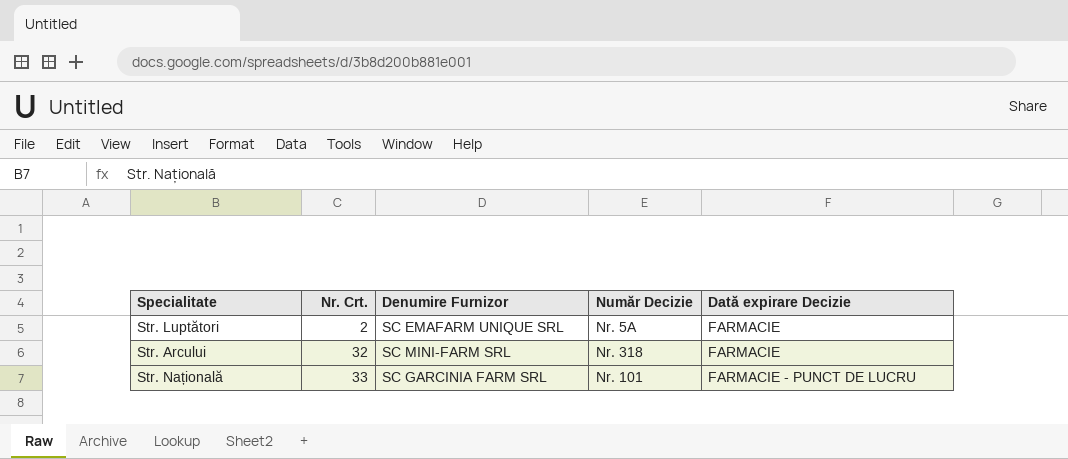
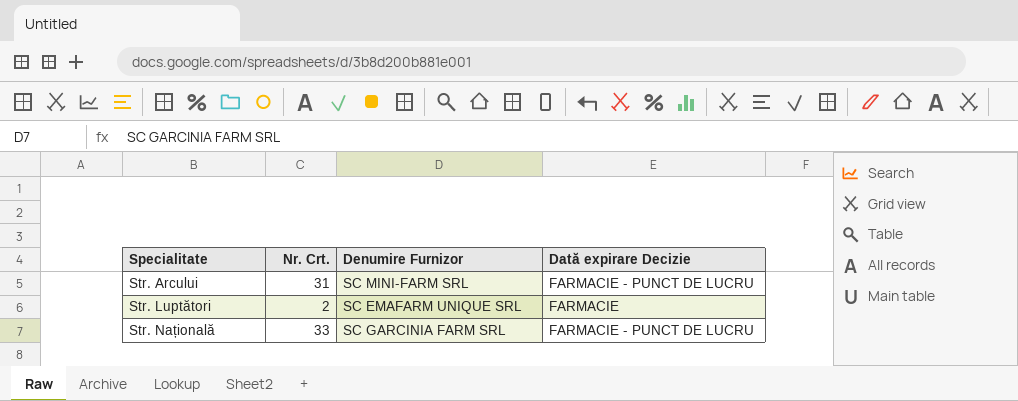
row order: Nr. Crt. ascending -> Specialitate ascending
column Număr Decizie | position: 4 -> none
Str. Arcului | Nr. Crt.: 32 -> 31
Str. Arcului | Dată expirare Decizie: FARMACIE -> FARMACIE - PUNCT DE LUCRU

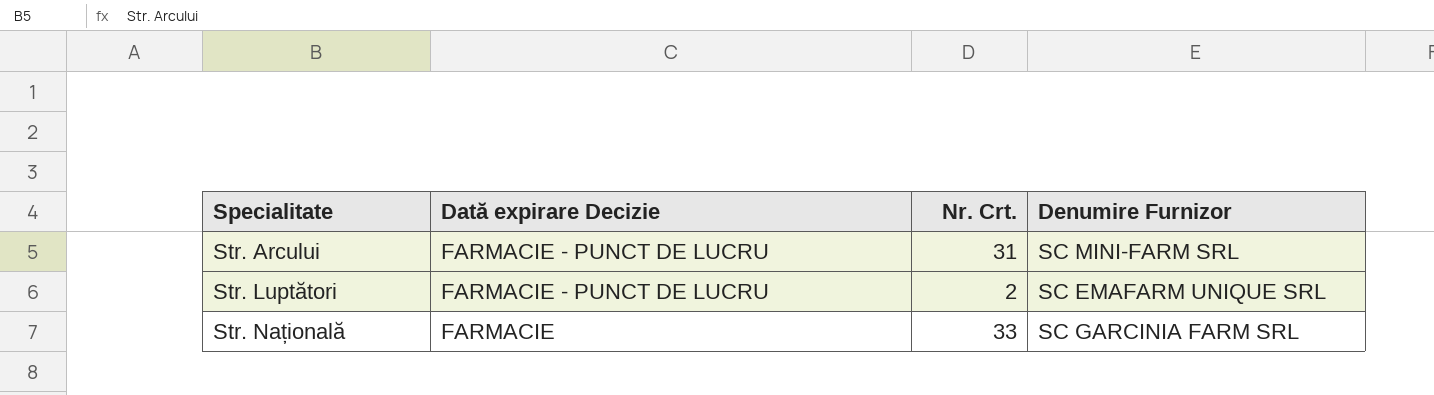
column Dată expirare Decizie | position: 4 -> 2
Str. Luptători | Dată expirare Decizie: FARMACIE -> FARMACIE - PUNCT DE LUCRU
Str. Națională | Dată expirare Decizie: FARMACIE - PUNCT DE LUCRU -> FARMACIE

